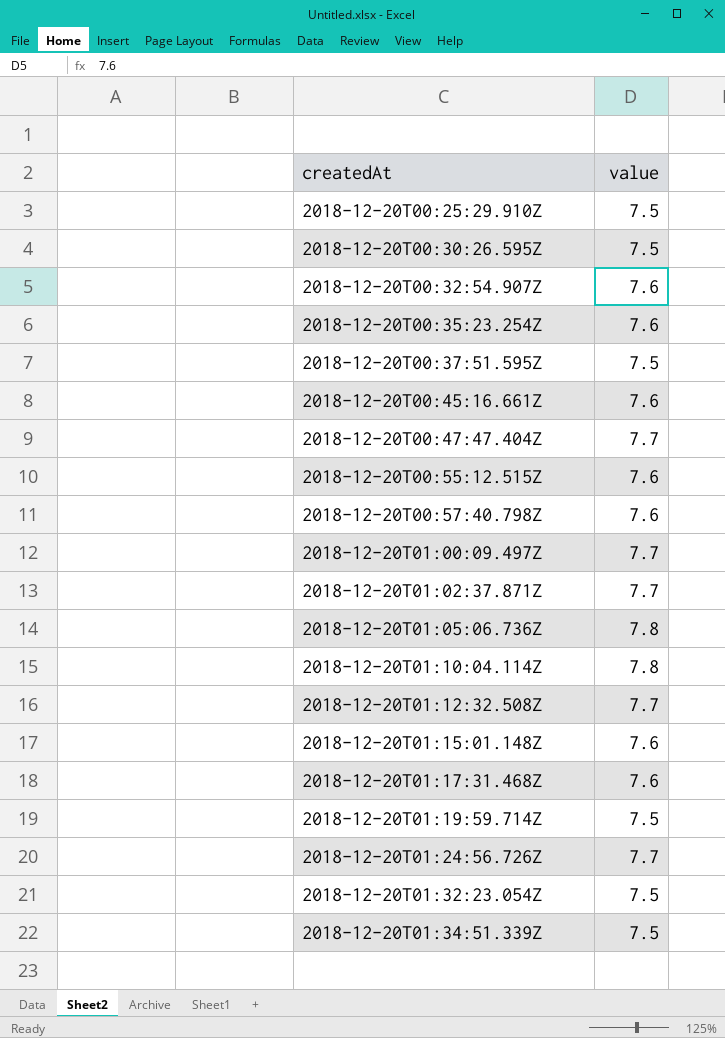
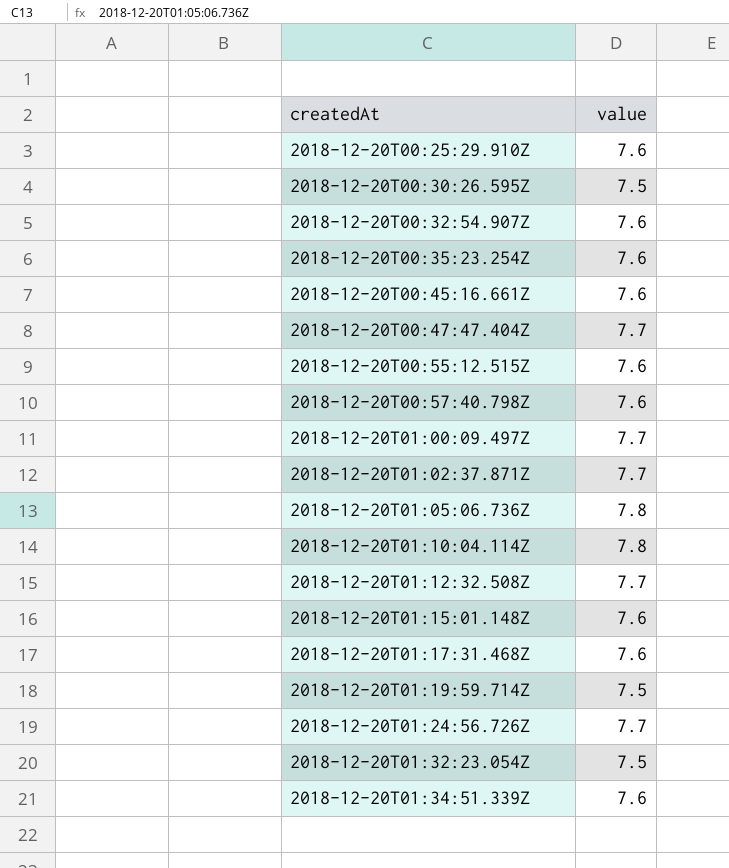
row 2018-12-20T00:37:51.595Z: 7.5 -> none
2018-12-20T00:25:29.910Z | value: 7.5 -> 7.6
2018-12-20T01:34:51.339Z | value: 7.5 -> 7.6

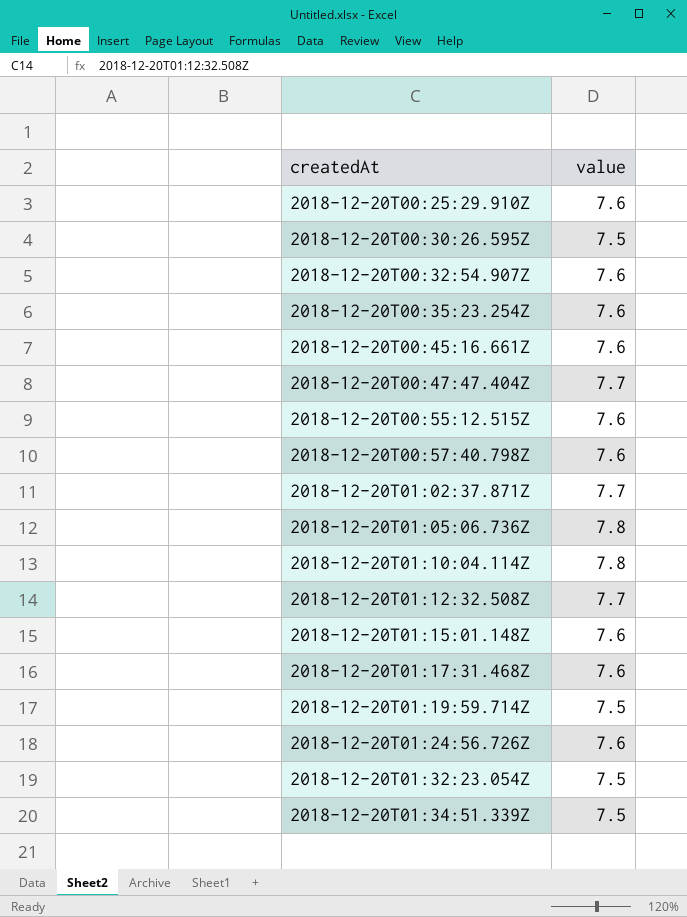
row 2018-12-20T01:00:09.497Z: 7.7 -> none
2018-12-20T01:24:56.726Z | value: 7.7 -> 7.6
2018-12-20T01:34:51.339Z | value: 7.6 -> 7.5

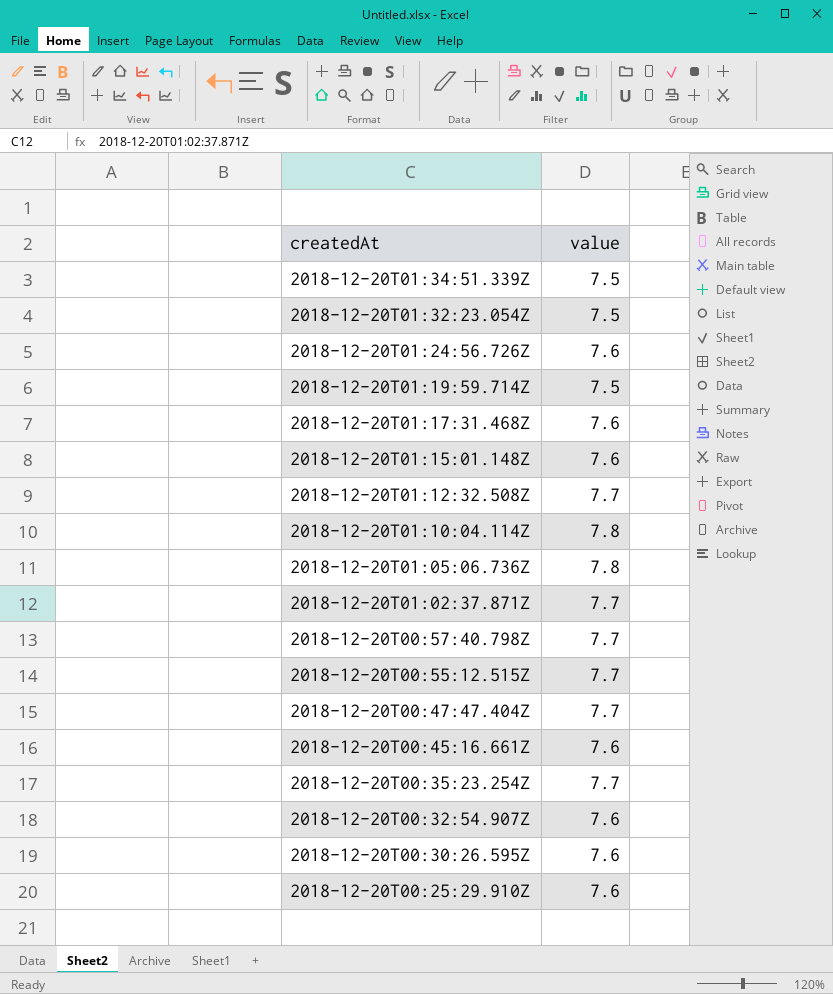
row order: createdAt ascending -> createdAt descending
2018-12-20T00:57:40.798Z | value: 7.6 -> 7.7
2018-12-20T00:55:12.515Z | value: 7.6 -> 7.7
2018-12-20T00:35:23.254Z | value: 7.6 -> 7.7
2018-12-20T00:30:26.595Z | value: 7.5 -> 7.6

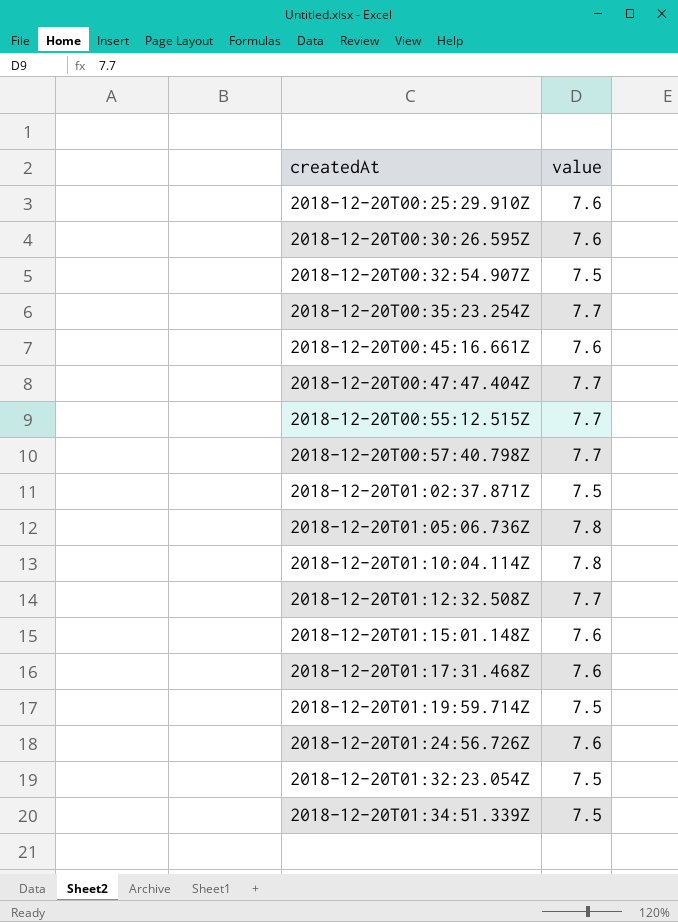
row order: createdAt descending -> createdAt ascending
2018-12-20T00:32:54.907Z | value: 7.6 -> 7.5
2018-12-20T01:02:37.871Z | value: 7.7 -> 7.5

